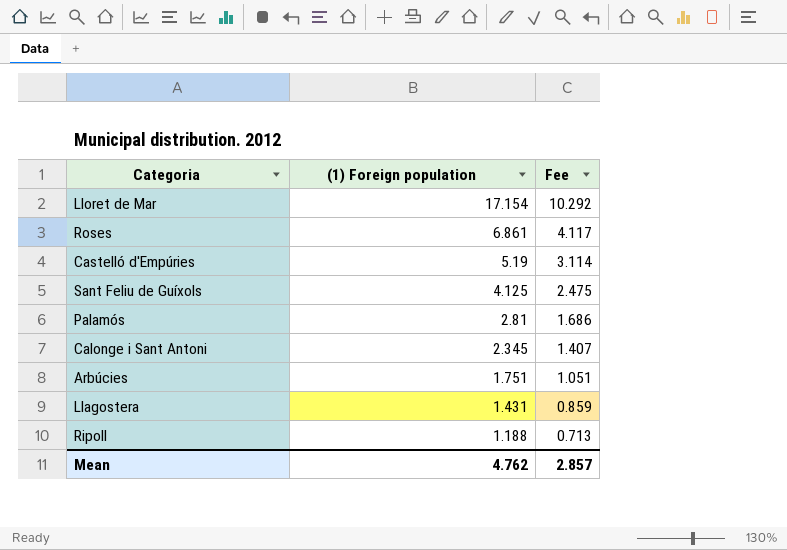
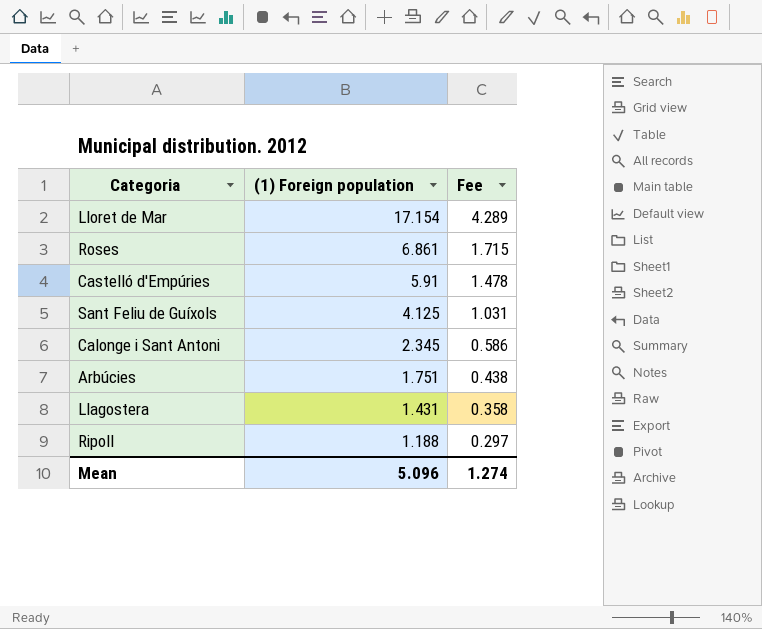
column Fee | formula: [(1) Foreign population] * 0.6 -> [(1) Foreign population] * 0.25
row Palamós: 2.81 | 1.686 -> none
Castelló d'Empúries | (1) Foreign population: 5.19 -> 5.91
Mean | (1) Foreign population: 4.762 -> 5.096
Mean | Fee: 2.857 -> 1.274

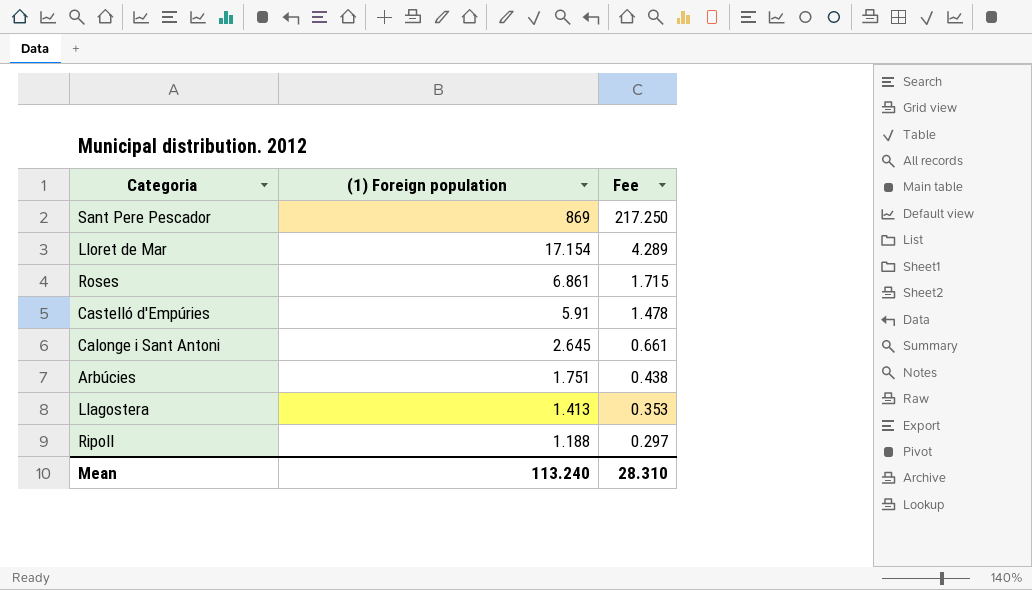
row Sant Feliu de Guíxols: 4.125 | 1.031 -> none
row Sant Pere Pescador: none -> 869 | 217.250
Calonge i Sant Antoni | (1) Foreign population: 2.345 -> 2.645
Calonge i Sant Antoni | Fee: 0.586 -> 0.661
Llagostera | (1) Foreign population: 1.431 -> 1.413
Llagostera | Fee: 0.358 -> 0.353
Mean | (1) Foreign population: 5.096 -> 113.240
Mean | Fee: 1.274 -> 28.310

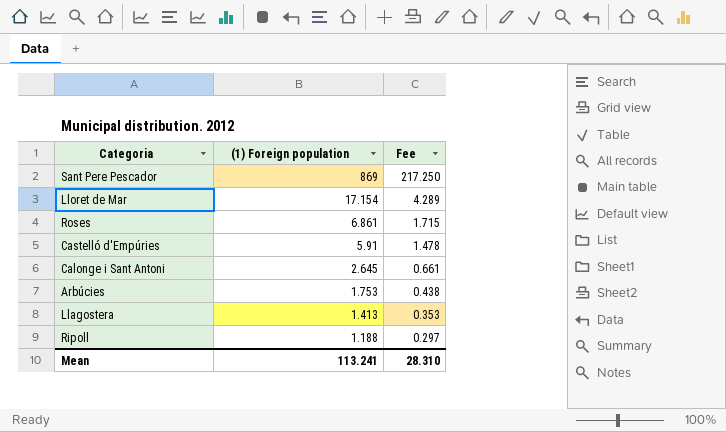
Arbúcies | (1) Foreign population: 1.751 -> 1.753
Mean | (1) Foreign population: 113.240 -> 113.241

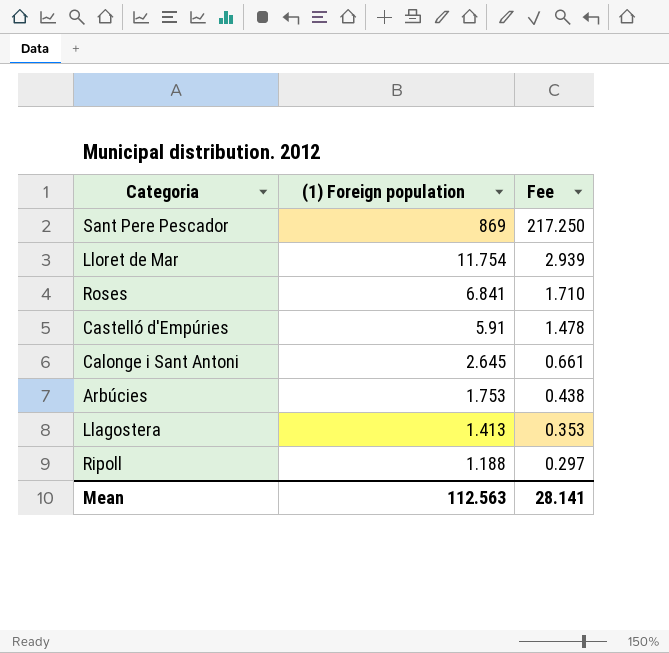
Lloret de Mar | (1) Foreign population: 17.154 -> 11.754
Lloret de Mar | Fee: 4.289 -> 2.939
Roses | (1) Foreign population: 6.861 -> 6.841
Roses | Fee: 1.715 -> 1.710
Mean | (1) Foreign population: 113.241 -> 112.563
Mean | Fee: 28.310 -> 28.141

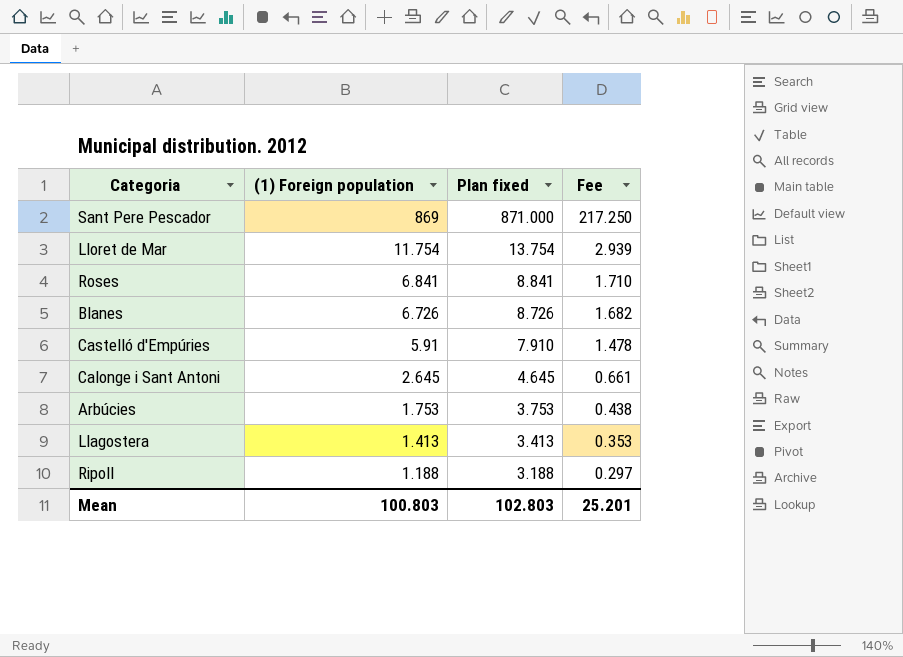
column Plan fixed | formula: none -> [(1) Foreign population] + 2
row Blanes: none -> 6.726 | 8.726 | 1.682
Mean | (1) Foreign population: 112.563 -> 100.803
Mean | Fee: 28.141 -> 25.201

